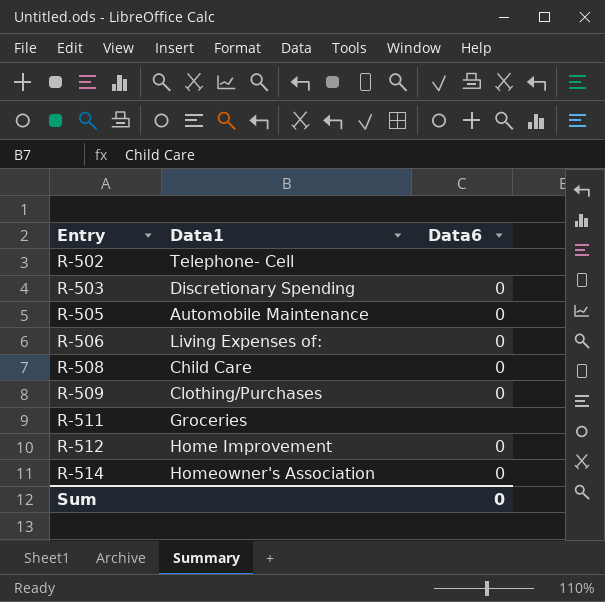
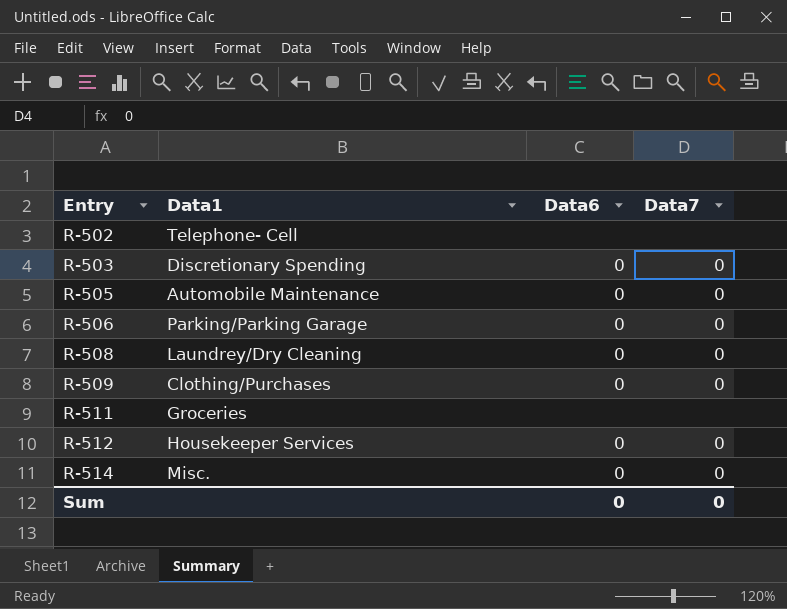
column Data7 | position: none -> 4
R-506 | Data1: Living Expenses of: -> Parking/Parking Garage
R-508 | Data1: Child Care -> Laundrey/Dry Cleaning
R-512 | Data1: Home Improvement -> Housekeeper Services
R-514 | Data1: Homeowner's Association -> Misc.

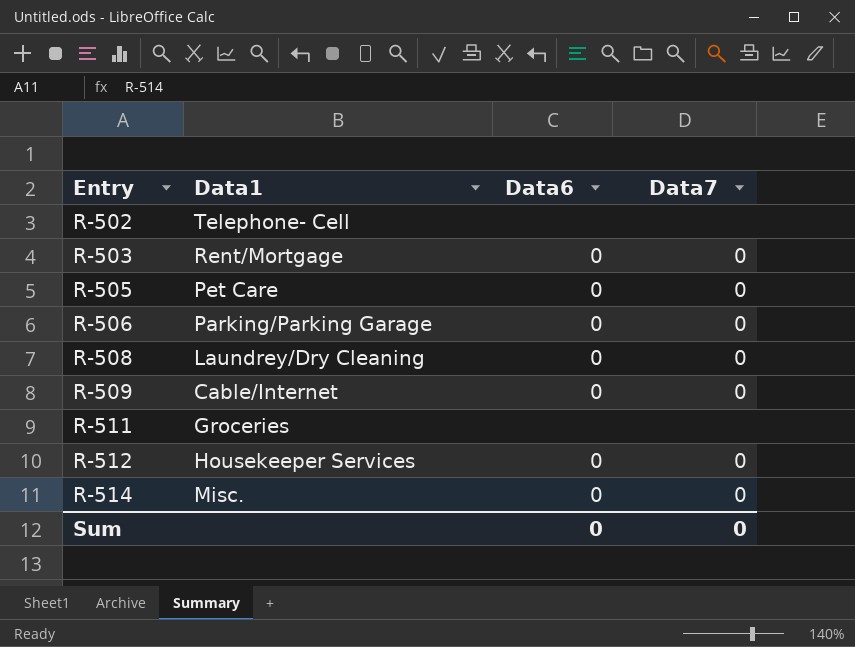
R-503 | Data1: Discretionary Spending -> Rent/Mortgage
R-505 | Data1: Automobile Maintenance -> Pet Care
R-509 | Data1: Clothing/Purchases -> Cable/Internet

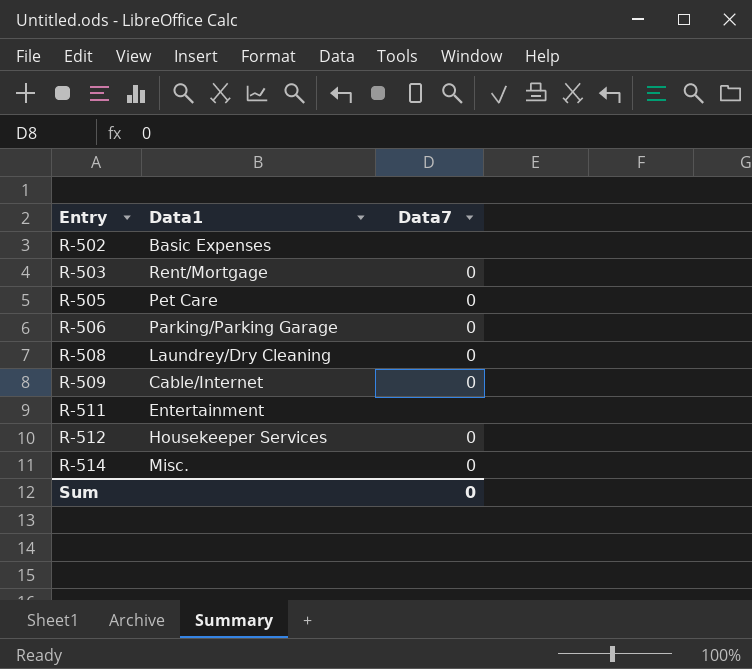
column Data6 | position: 3 -> none
R-502 | Data1: Telephone- Cell -> Basic Expenses
R-511 | Data1: Groceries -> Entertainment

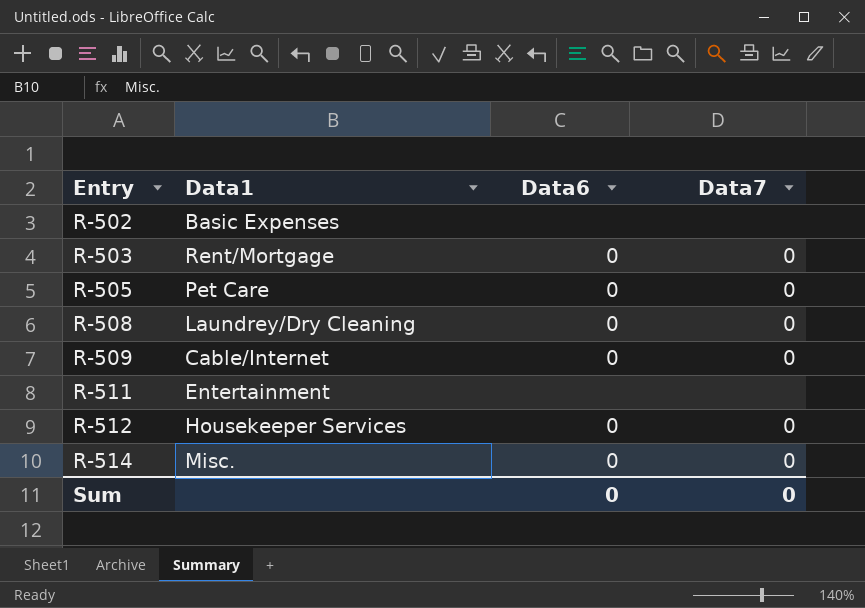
column Data6 | position: none -> 3
row R-506: Parking/Parking Garage | 0 -> none

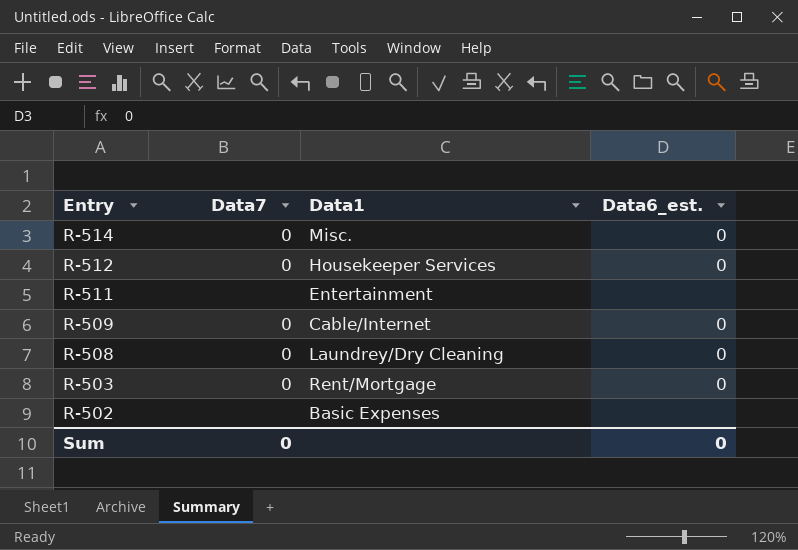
row order: Entry ascending -> Entry descending
column Data7 | position: 4 -> 2
column name: Data6 -> Data6_est.
row R-505: Pet Care | 0 | 0 -> none

